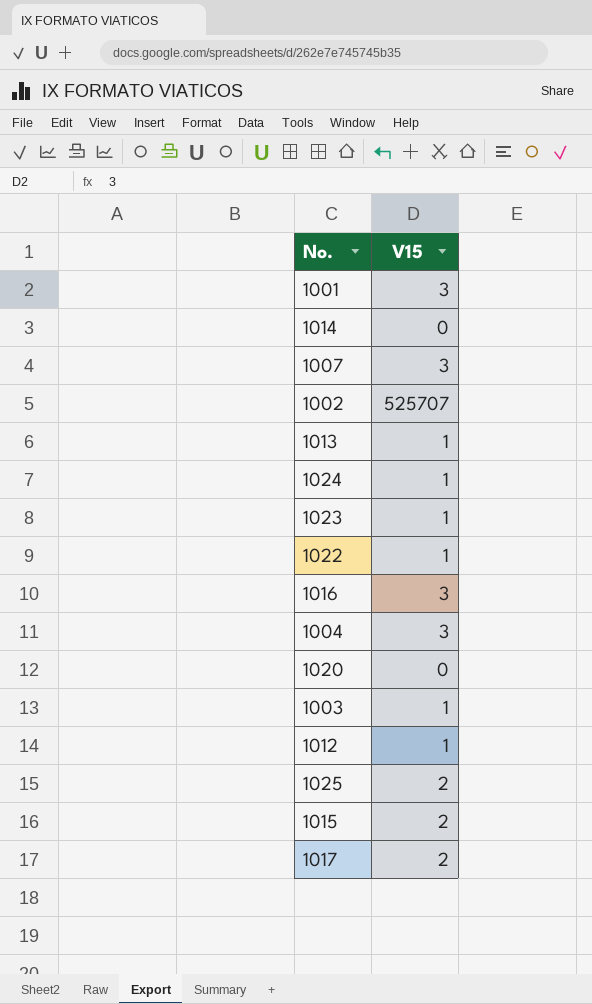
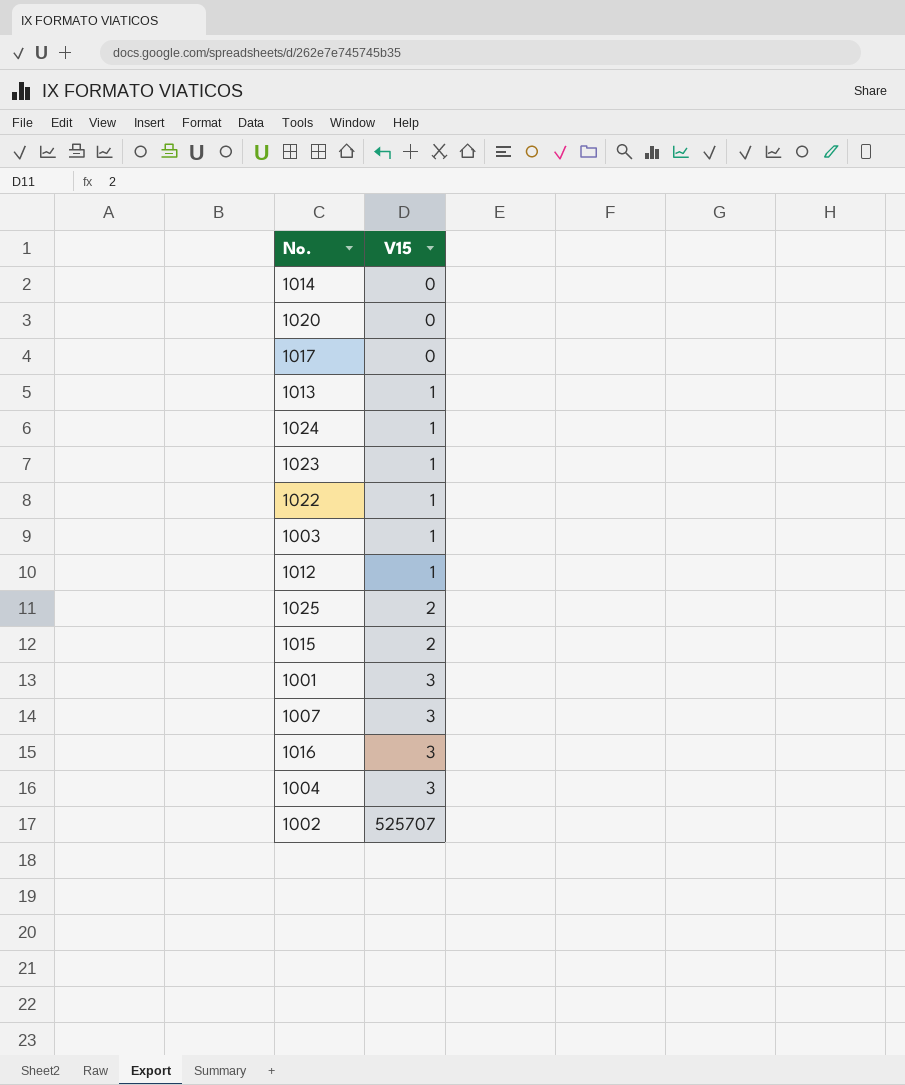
row order: none -> V15 ascending
1017 | V15: 2 -> 0

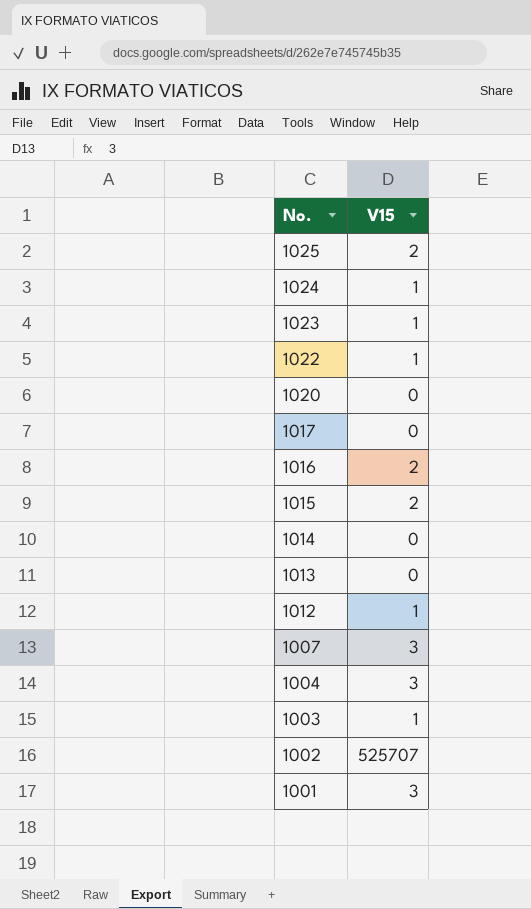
row order: V15 ascending -> No. descending
1016 | V15: 3 -> 2
1013 | V15: 1 -> 0

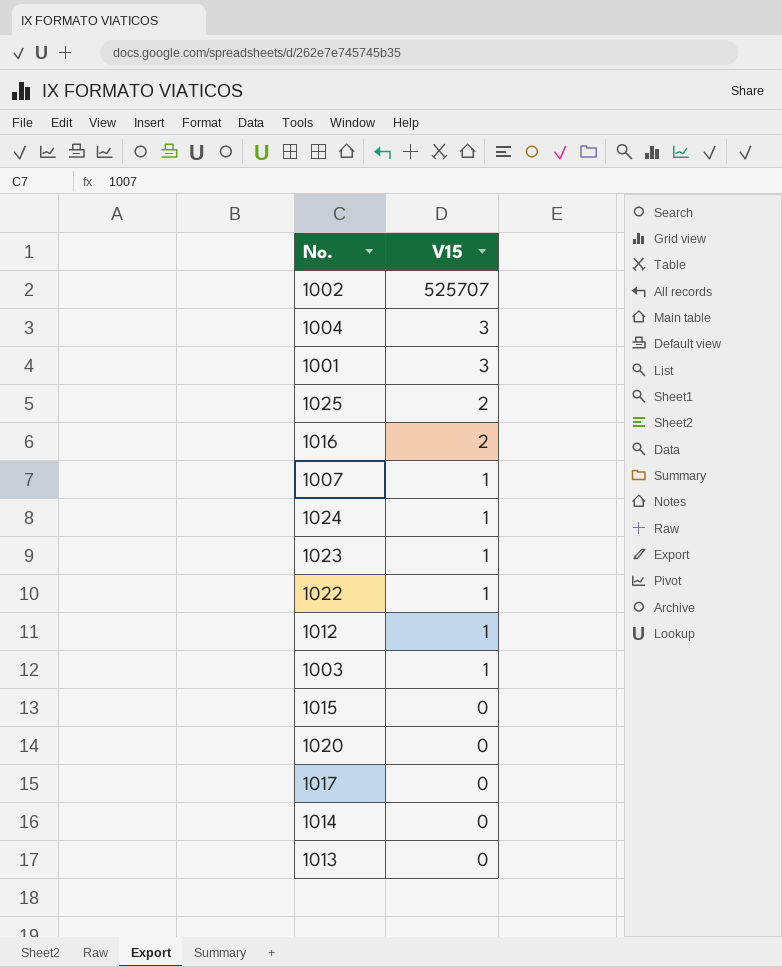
row order: No. descending -> V15 descending
1007 | V15: 3 -> 1
1015 | V15: 2 -> 0

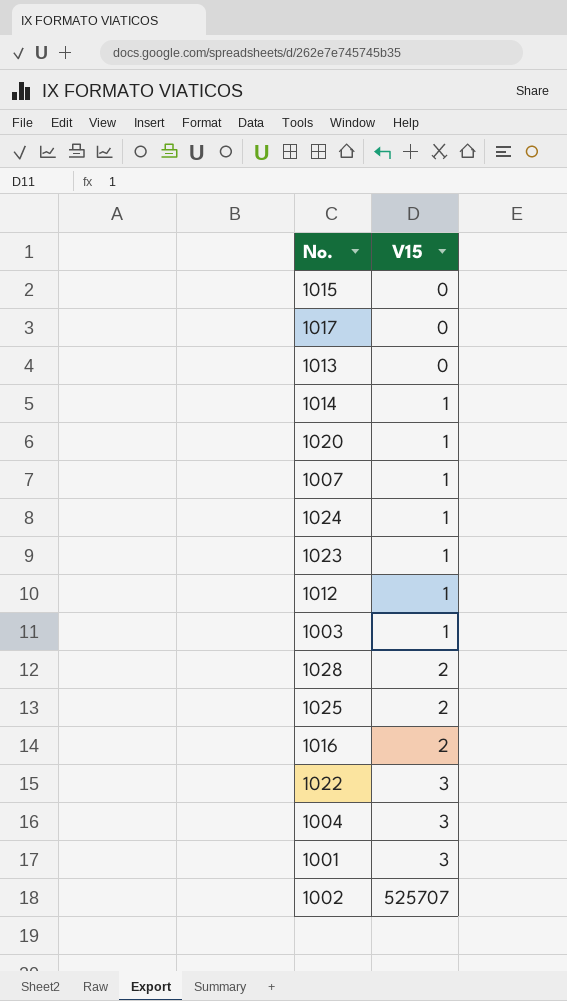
row order: V15 descending -> V15 ascending
1014 | V15: 0 -> 1
1020 | V15: 0 -> 1
row 1028: none -> 2
1022 | V15: 1 -> 3

